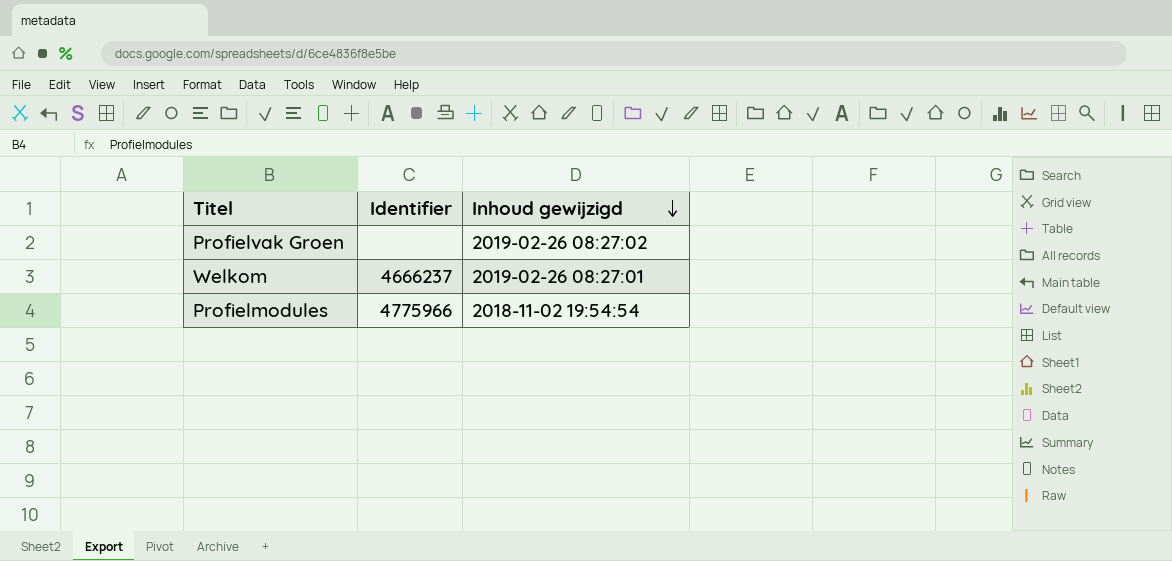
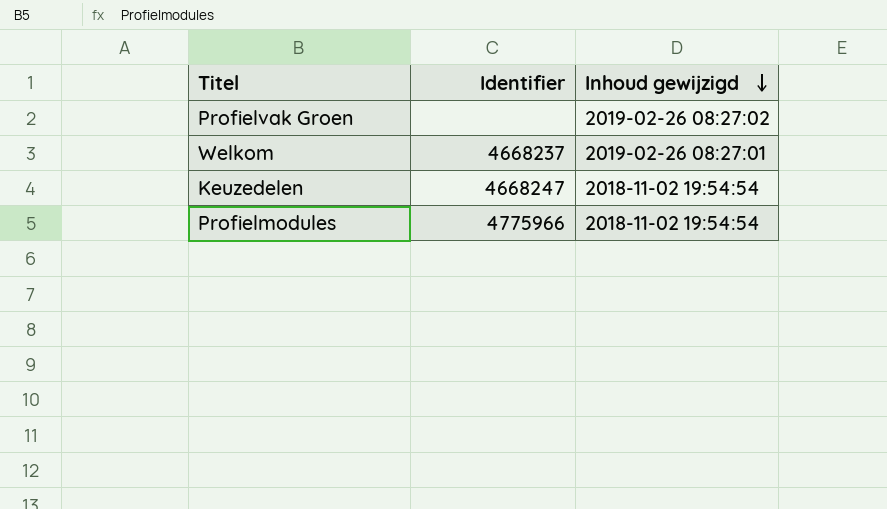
Welkom | Identifier: 4666237 -> 4668237
row Keuzedelen: none -> 4668247 | 2018-11-02 19:54:54

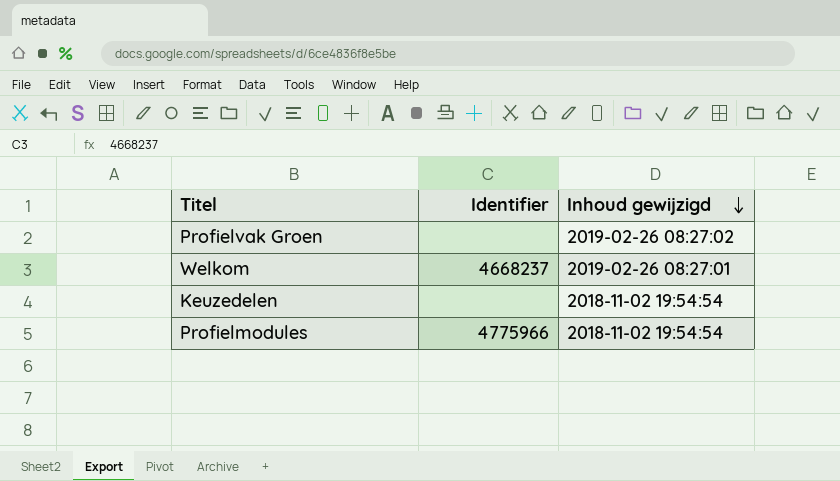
Keuzedelen | Identifier: 4668247 -> none

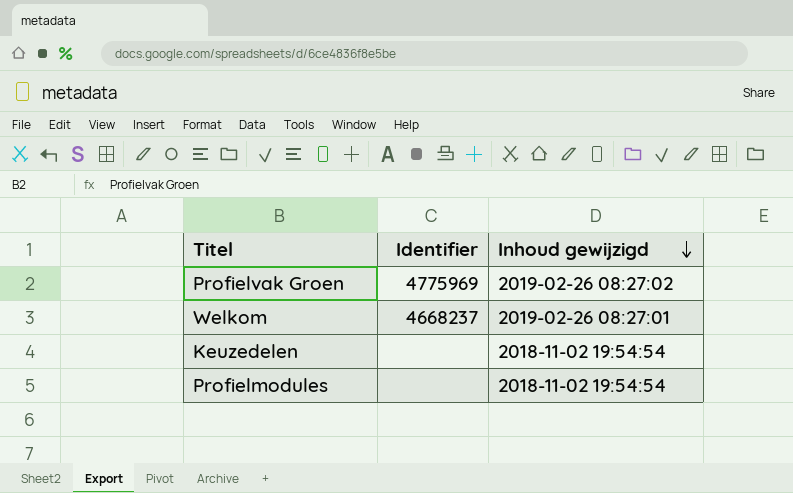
Profielvak Groen | Identifier: none -> 4775969
Profielmodules | Identifier: 4775966 -> none

